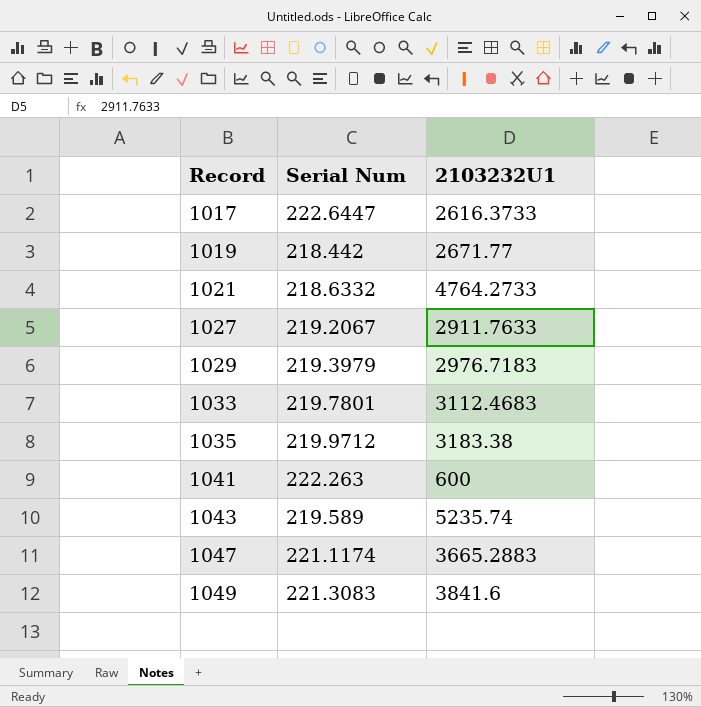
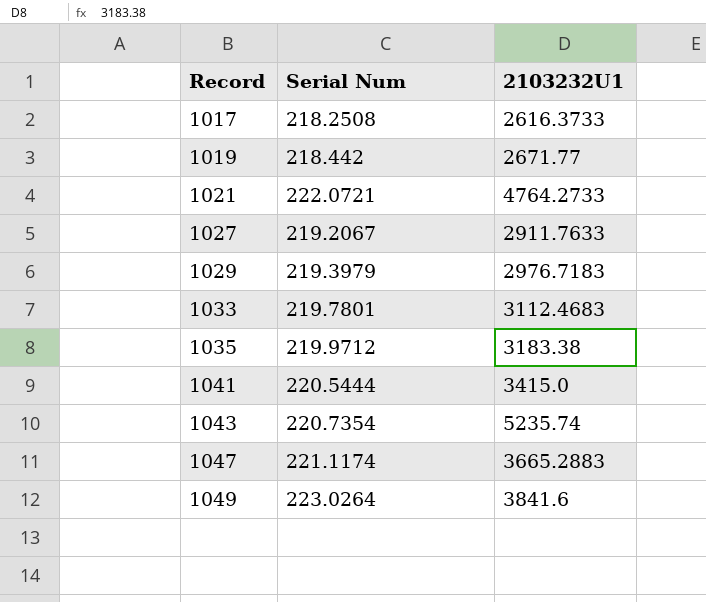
1017 | Serial Num: 222.6447 -> 218.2508
1021 | Serial Num: 218.6332 -> 222.0721
1041 | Serial Num: 222.263 -> 220.5444
1041 | 2103232U1: 600 -> 3415.0
1043 | Serial Num: 219.589 -> 220.7354
1049 | Serial Num: 221.3083 -> 223.0264

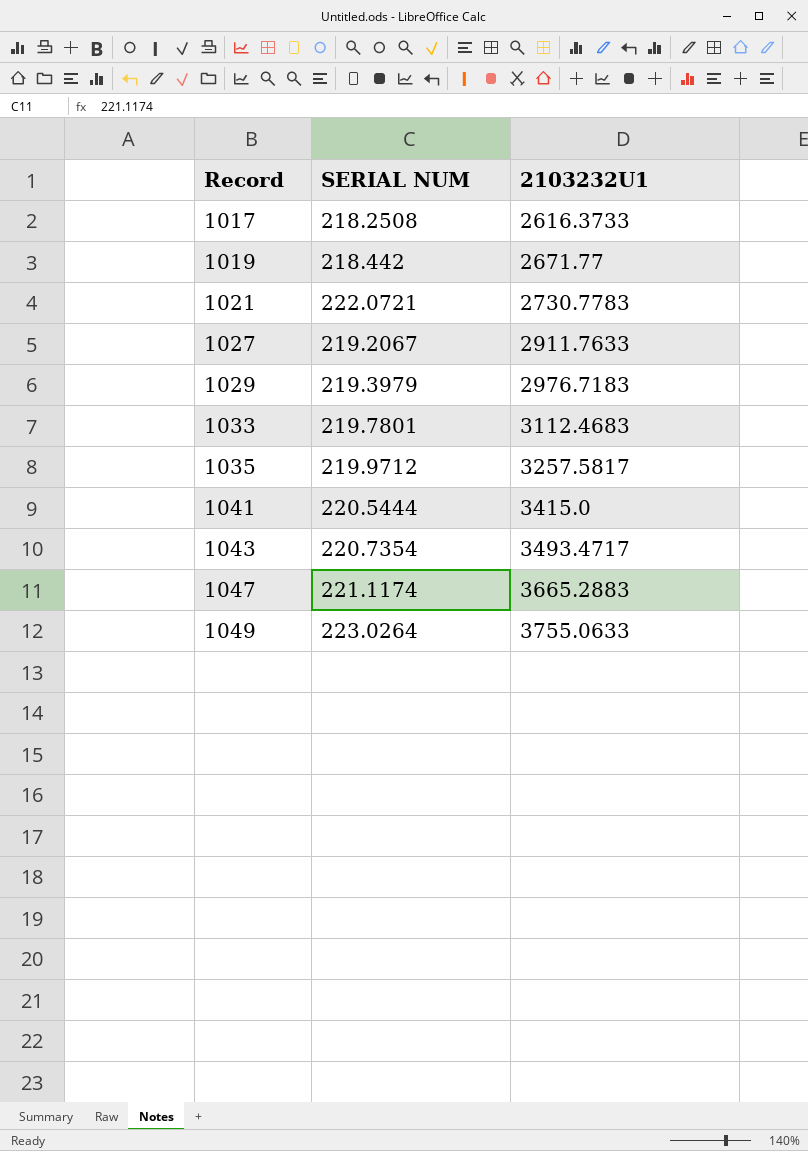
column name: Serial Num -> SERIAL NUM
1021 | 2103232U1: 4764.2733 -> 2730.7783
1035 | 2103232U1: 3183.38 -> 3257.5817
1043 | 2103232U1: 5235.74 -> 3493.4717
1049 | 2103232U1: 3841.6 -> 3755.0633

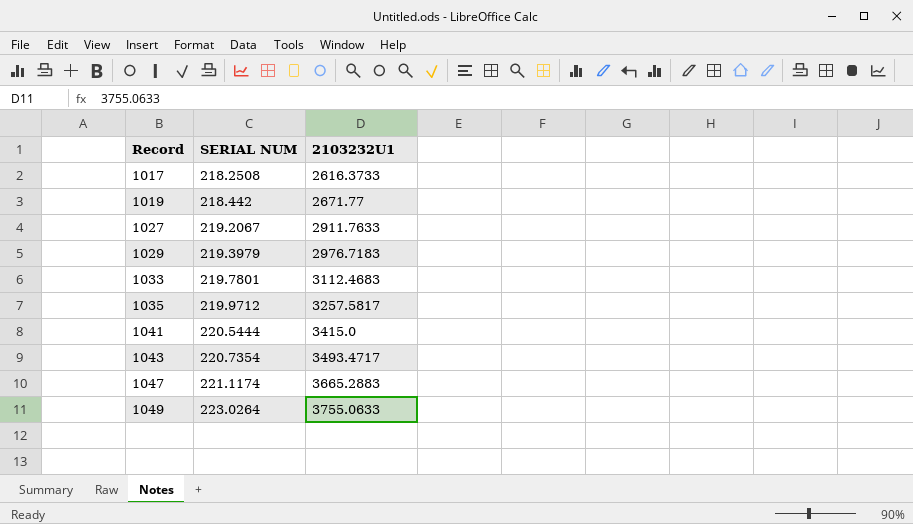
row 1021: 222.0721 | 2730.7783 -> none

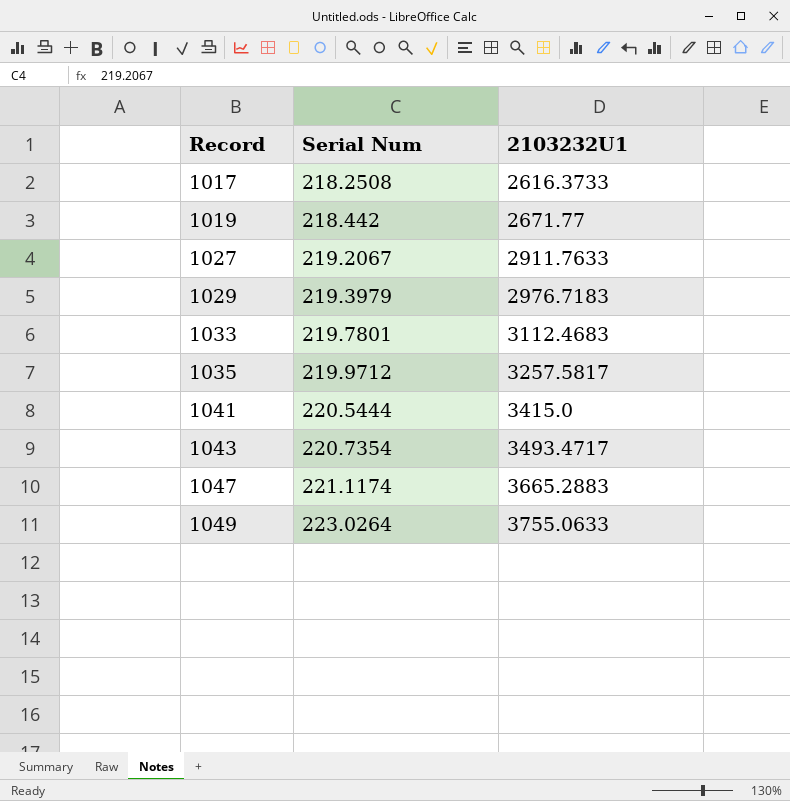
column name: SERIAL NUM -> Serial Num

